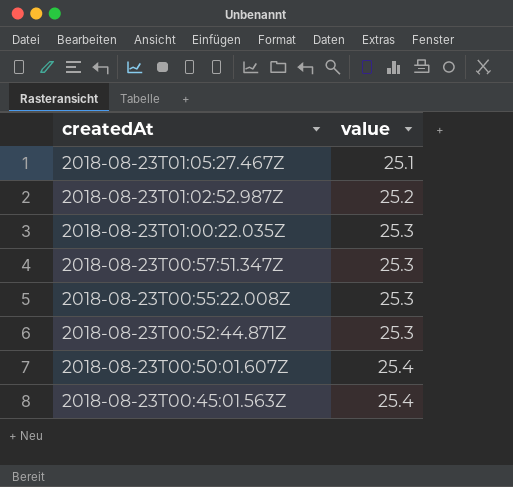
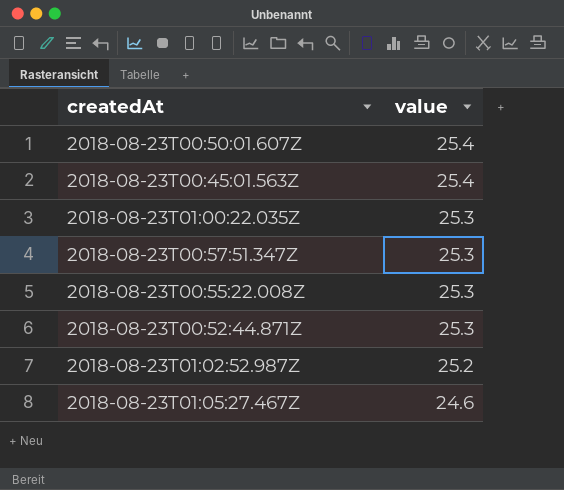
row order: createdAt descending -> value descending
2018-08-23T01:05:27.467Z | value: 25.1 -> 24.6

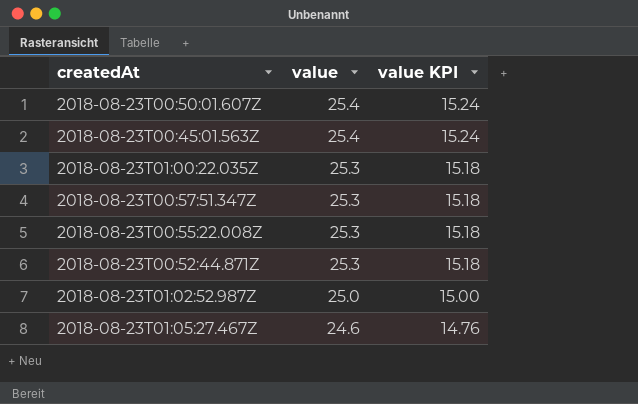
column value KPI | formula: none -> [value] * 0.6
2018-08-23T01:02:52.987Z | value: 25.2 -> 25.0

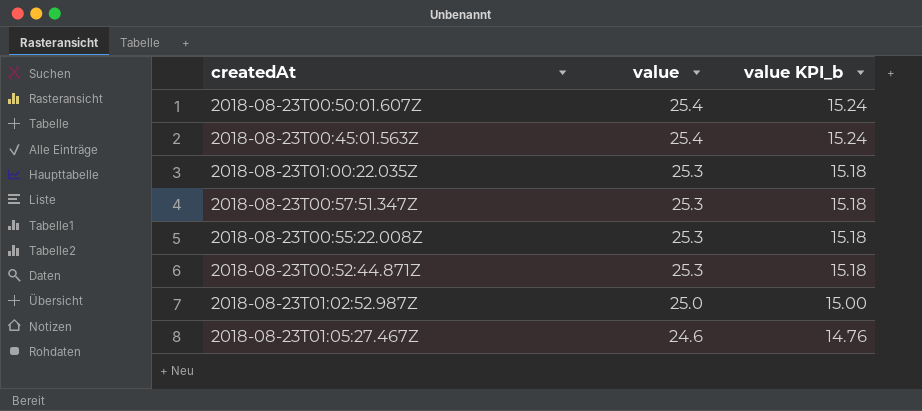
column name: value KPI -> value KPI_b

